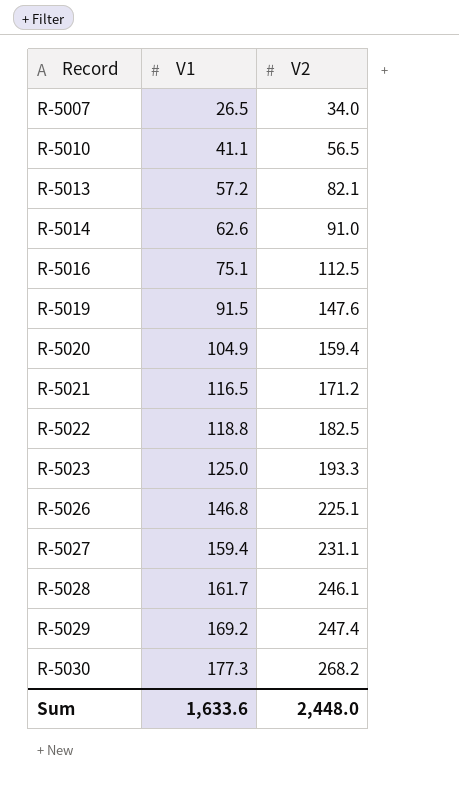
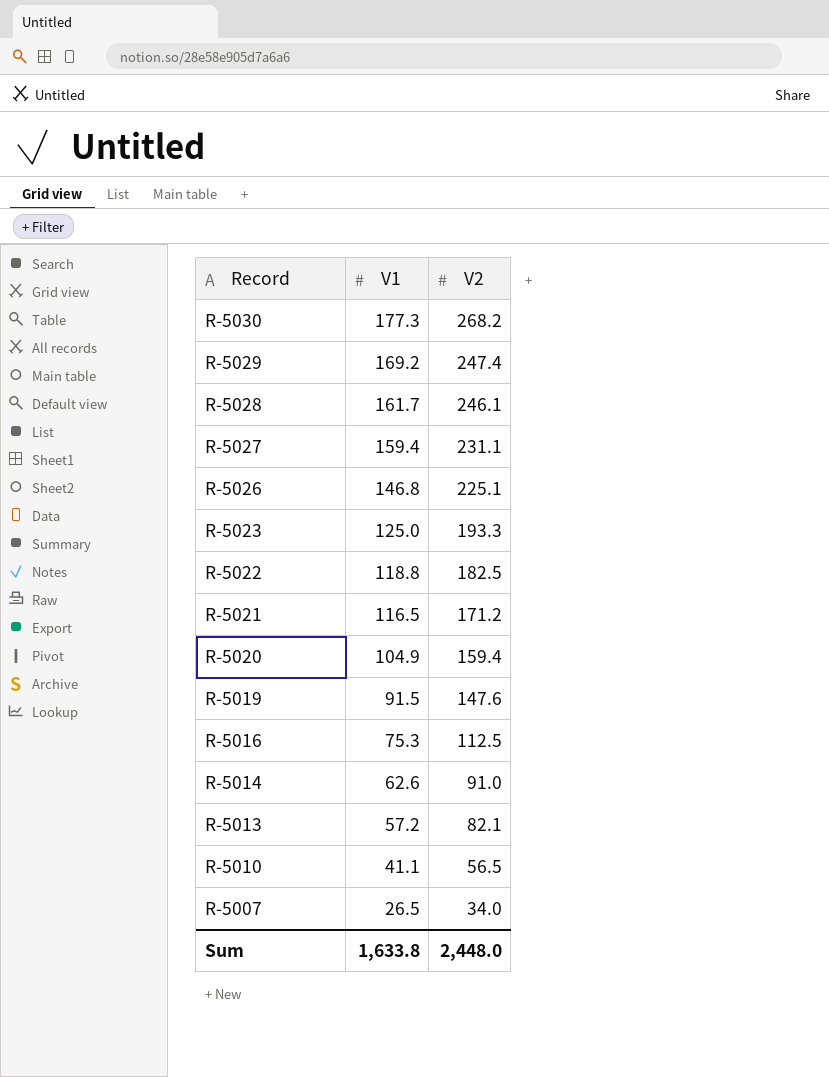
row order: Record ascending -> Record descending
R-5016 | V1: 75.1 -> 75.3
Sum | V1: 1,633.6 -> 1,633.8

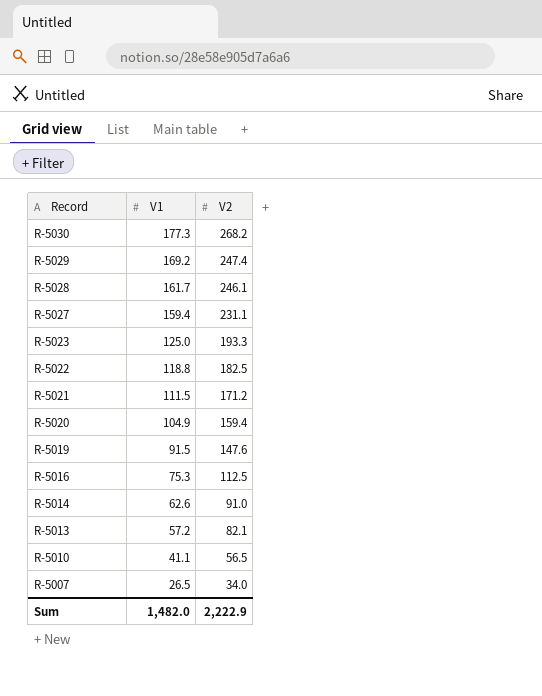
row R-5026: 146.8 | 225.1 -> none
R-5021 | V1: 116.5 -> 111.5
Sum | V1: 1,633.8 -> 1,482.0
Sum | V2: 2,448.0 -> 2,222.9

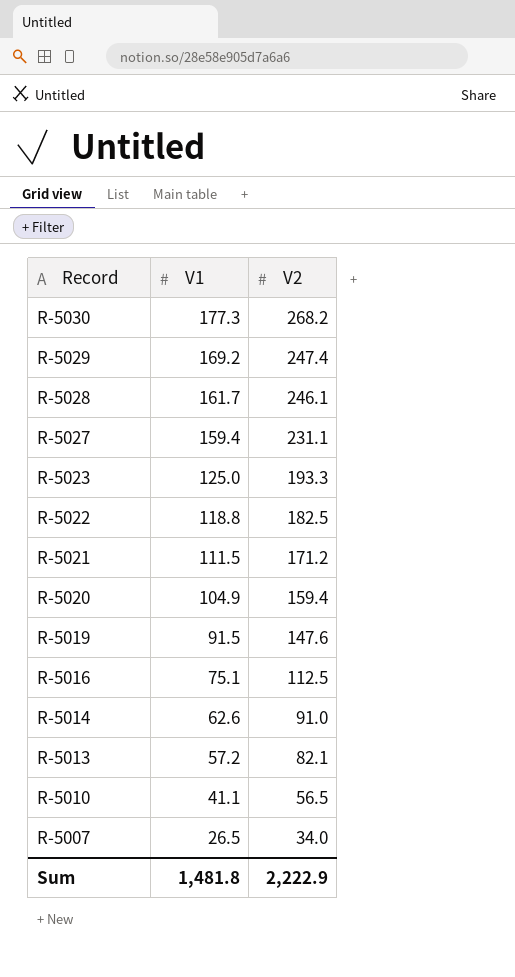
R-5016 | V1: 75.3 -> 75.1
Sum | V1: 1,482.0 -> 1,481.8

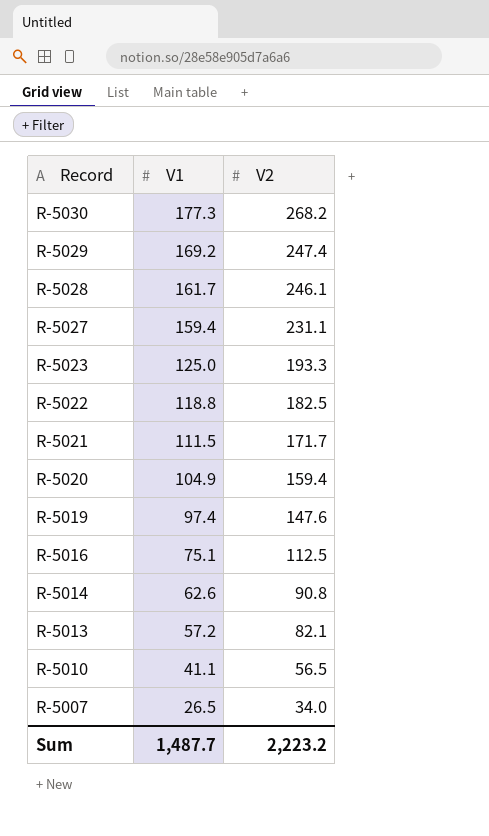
R-5021 | V2: 171.2 -> 171.7
R-5019 | V1: 91.5 -> 97.4
R-5014 | V2: 91.0 -> 90.8
Sum | V1: 1,481.8 -> 1,487.7
Sum | V2: 2,222.9 -> 2,223.2

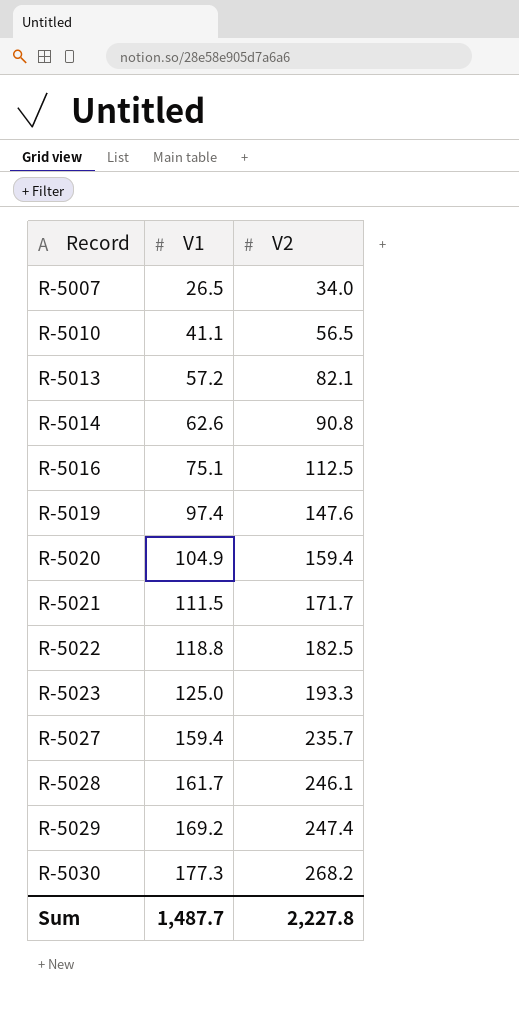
row order: Record descending -> Record ascending
R-5027 | V2: 231.1 -> 235.7
Sum | V2: 2,223.2 -> 2,227.8

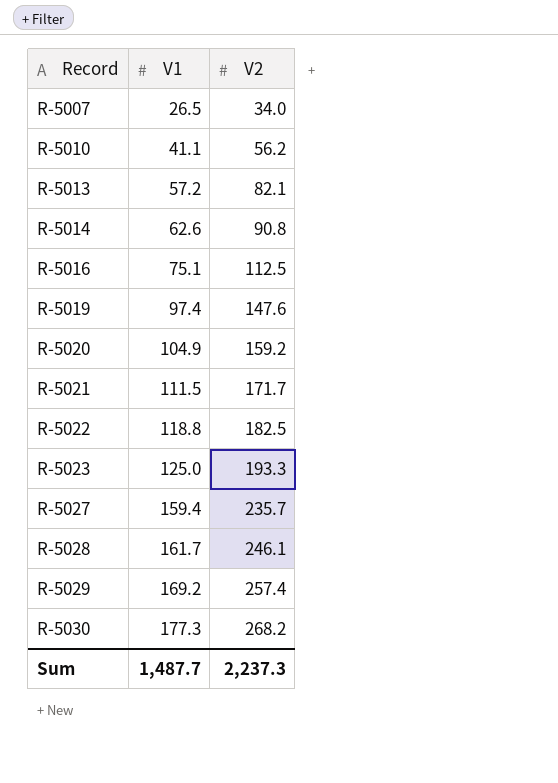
R-5010 | V2: 56.5 -> 56.2
R-5020 | V2: 159.4 -> 159.2
R-5029 | V2: 247.4 -> 257.4
Sum | V2: 2,227.8 -> 2,237.3

